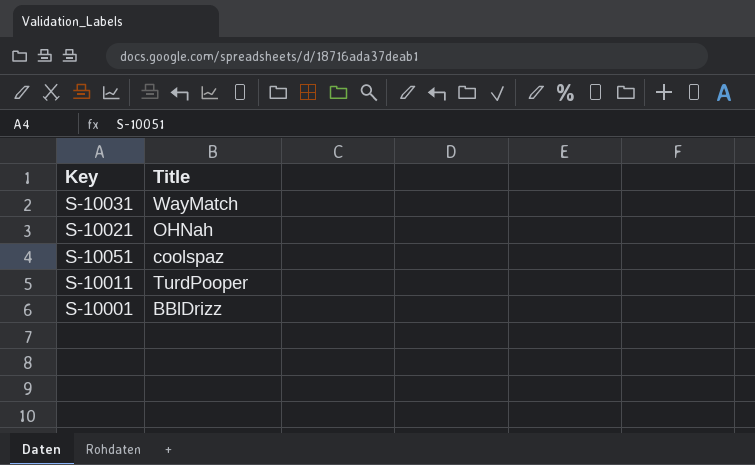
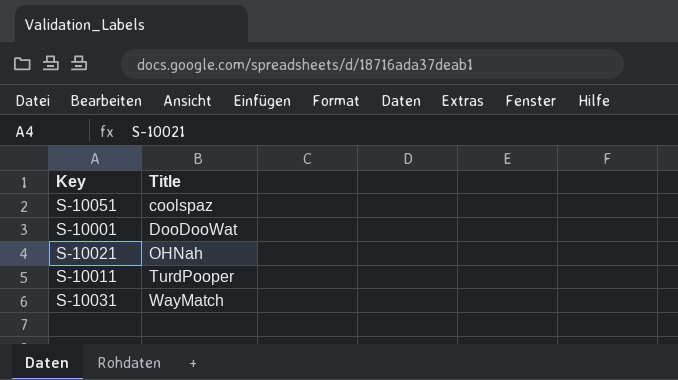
row order: none -> Title ascending
S-10001 | Title: BBlDrizz -> DooDooWat

